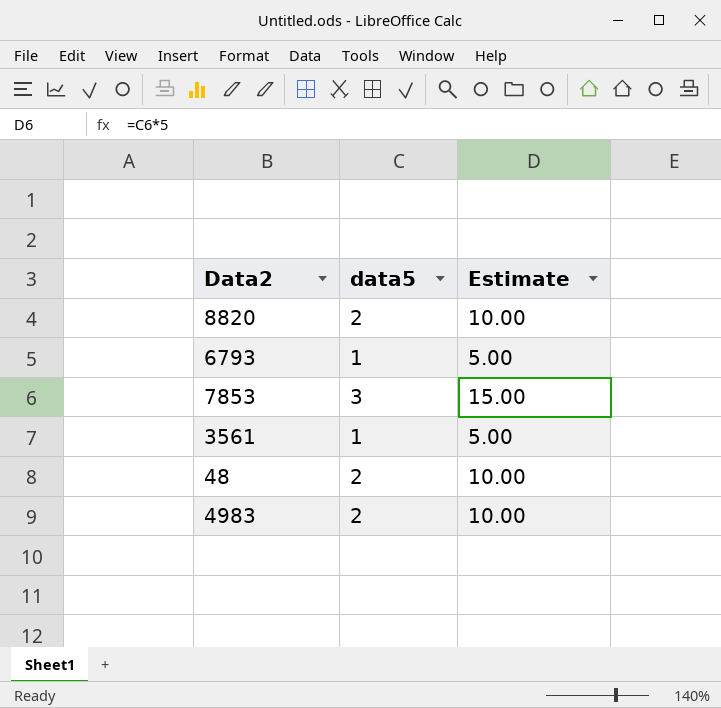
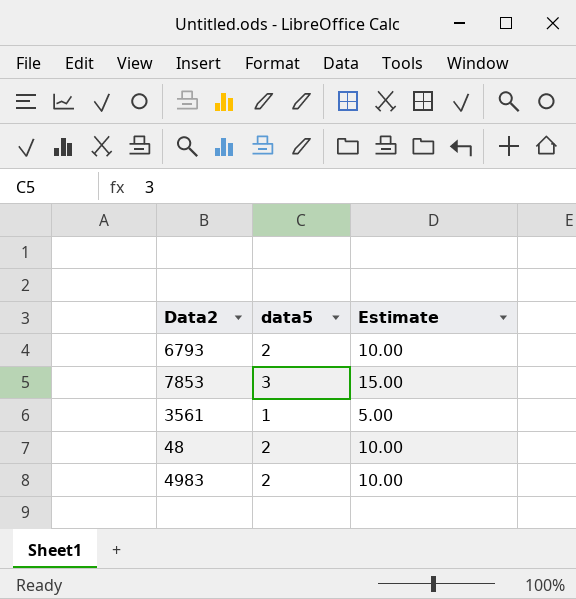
row 8820: 2 | 10.00 -> none
6793 | data5: 1 -> 2
6793 | Estimate: 5.00 -> 10.00

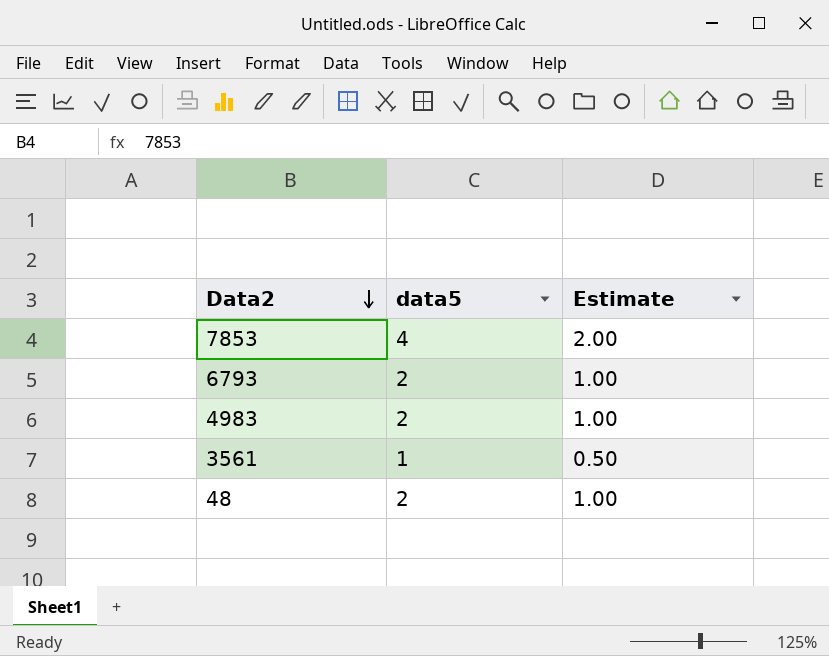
row order: none -> Data2 descending
column Estimate | formula: [data5] * 5 -> [data5] * 0.5
7853 | data5: 3 -> 4

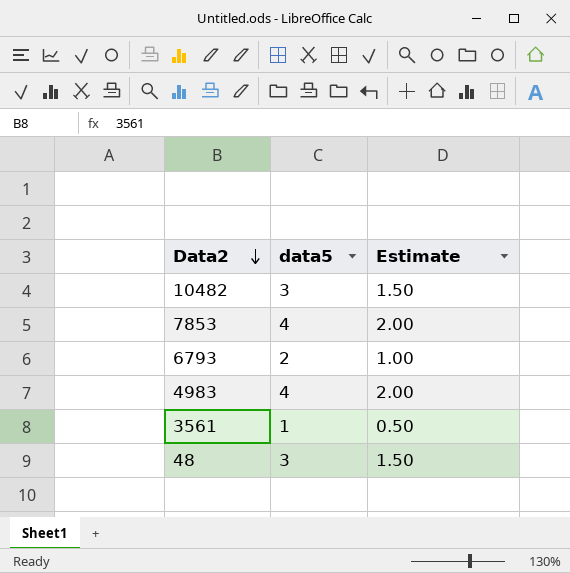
row 10482: none -> 3 | 1.50
4983 | data5: 2 -> 4
4983 | Estimate: 1.00 -> 2.00
48 | data5: 2 -> 3
48 | Estimate: 1.00 -> 1.50

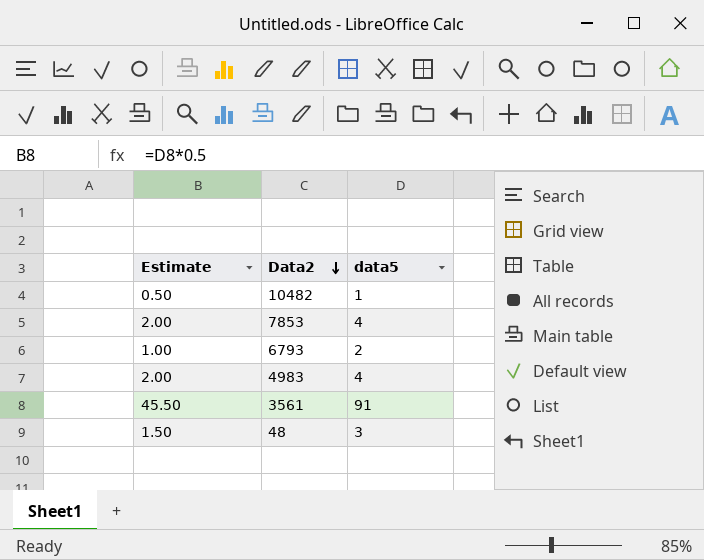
column Estimate | position: 3 -> 1
10482 | Estimate: 1.50 -> 0.50
10482 | data5: 3 -> 1
3561 | Estimate: 0.50 -> 45.50
3561 | data5: 1 -> 91

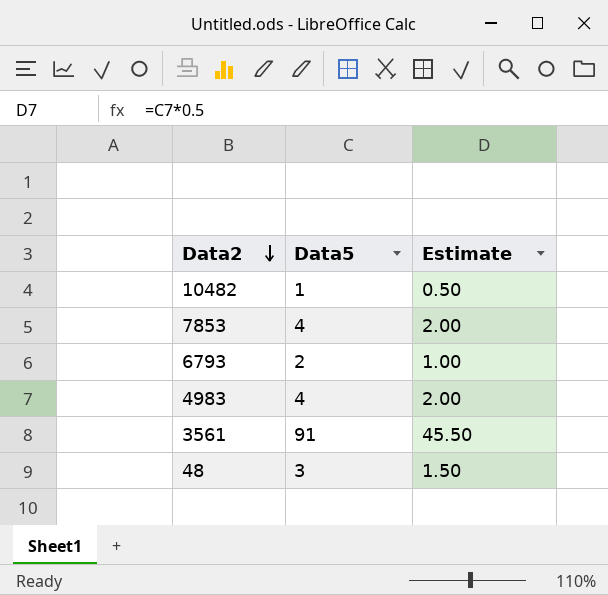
column name: data5 -> Data5
column Estimate | position: 1 -> 3

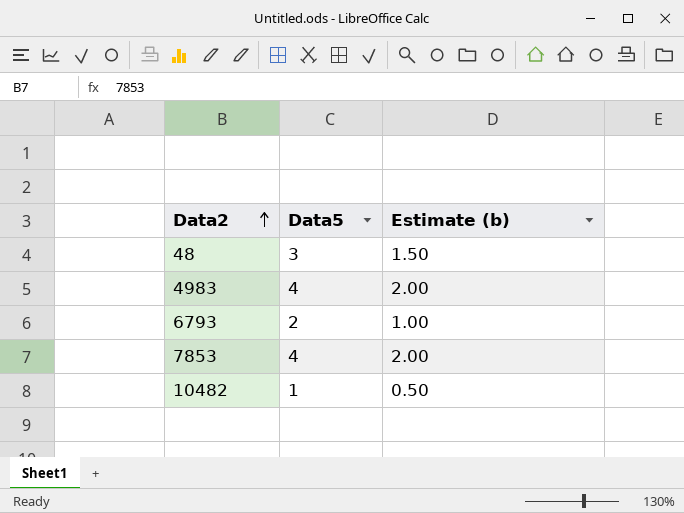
row order: Data2 descending -> Data2 ascending
column name: Estimate -> Estimate (b)
row 3561: 91 | 45.50 -> none

